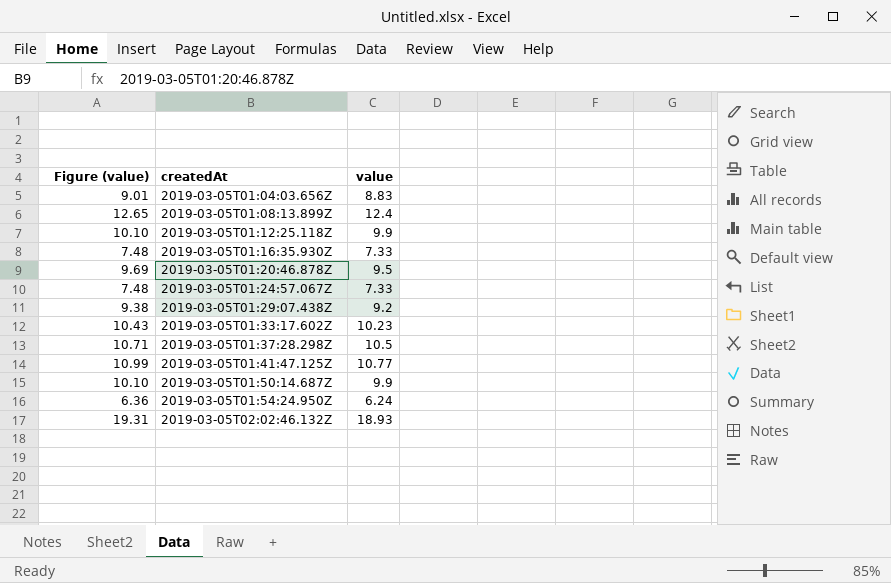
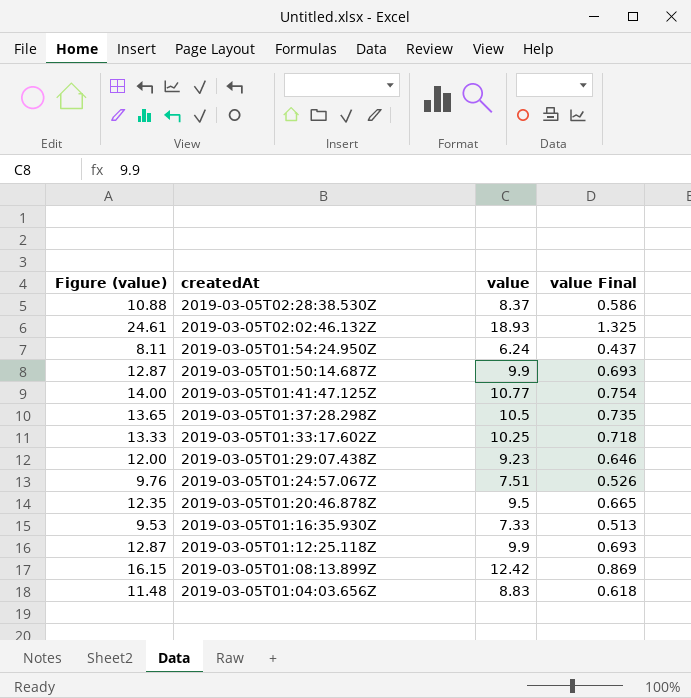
row order: createdAt ascending -> createdAt descending
column Figure (value) | formula: [value] * 1.02 -> [value] * 1.3
column value Final | formula: none -> [value] * 0.07
row 2019-03-05T02:28:38.530Z: none -> 10.88 | 8.37 | 0.586
2019-03-05T01:33:17.602Z | value: 10.23 -> 10.25
2019-03-05T01:29:07.438Z | value: 9.2 -> 9.23
2019-03-05T01:24:57.067Z | value: 7.33 -> 7.51
2019-03-05T01:08:13.899Z | value: 12.4 -> 12.42

